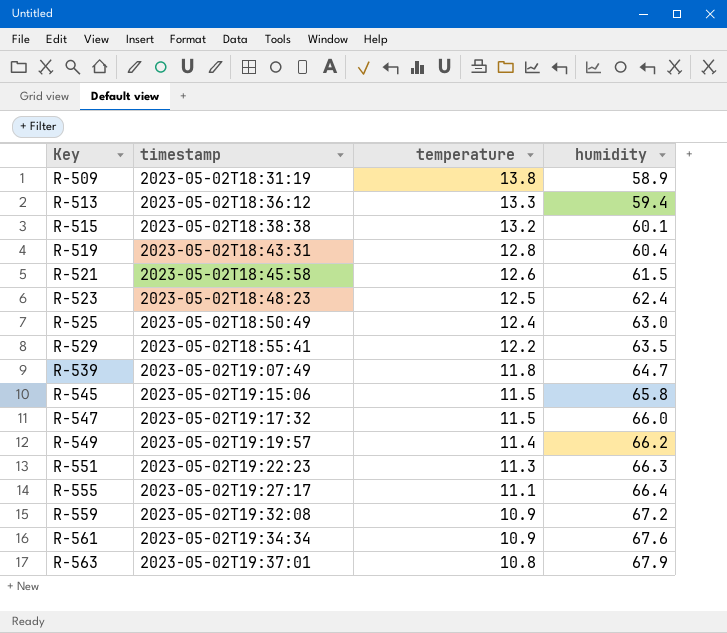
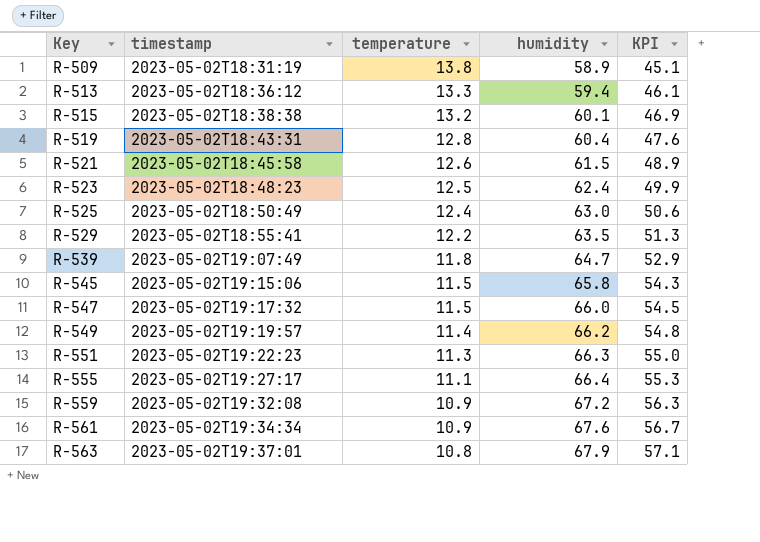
column KPI | formula: none -> [humidity] - [temperature]

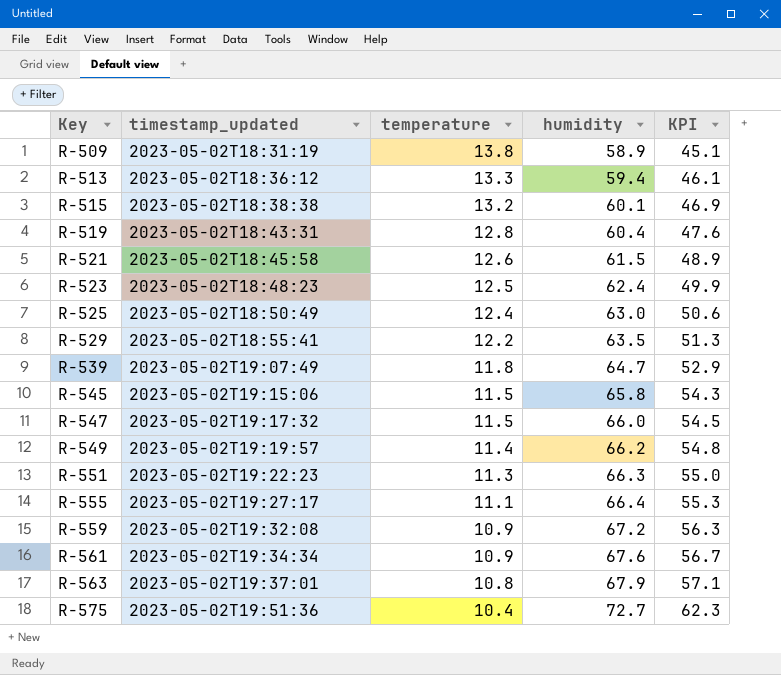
column name: timestamp -> timestamp_updated
row R-575: none -> 2023-05-02T19:51:36 | 10.4 | 72.7 | 62.3

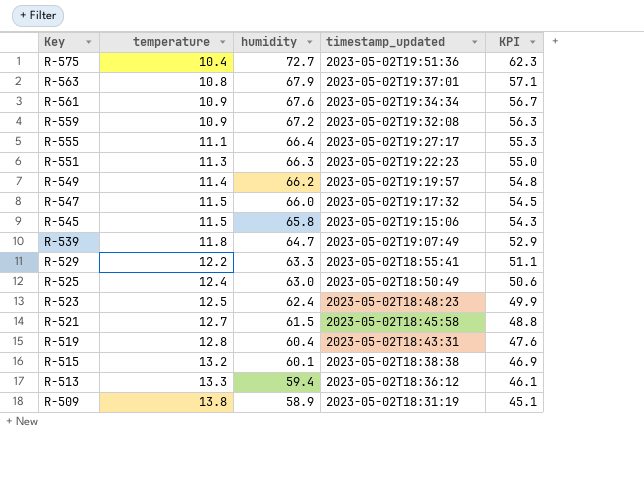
row order: Key ascending -> Key descending
column timestamp_updated | position: 2 -> 4
R-529 | humidity: 63.5 -> 63.3
R-529 | KPI: 51.3 -> 51.1
R-521 | temperature: 12.6 -> 12.7
R-521 | KPI: 48.9 -> 48.8

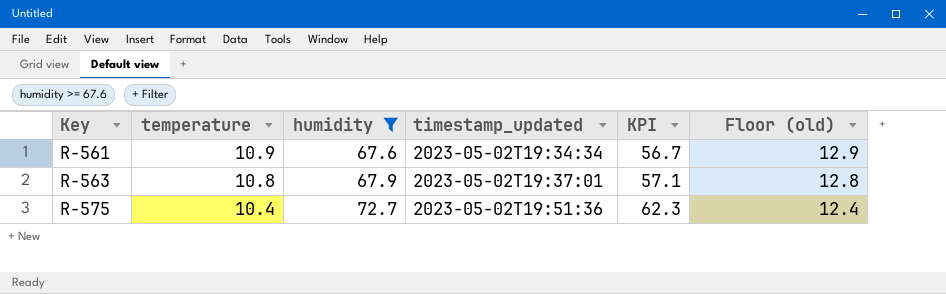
filter: none -> humidity >= 67.6
row order: Key descending -> Key ascending
column Floor (old) | formula: none -> [temperature] + 2

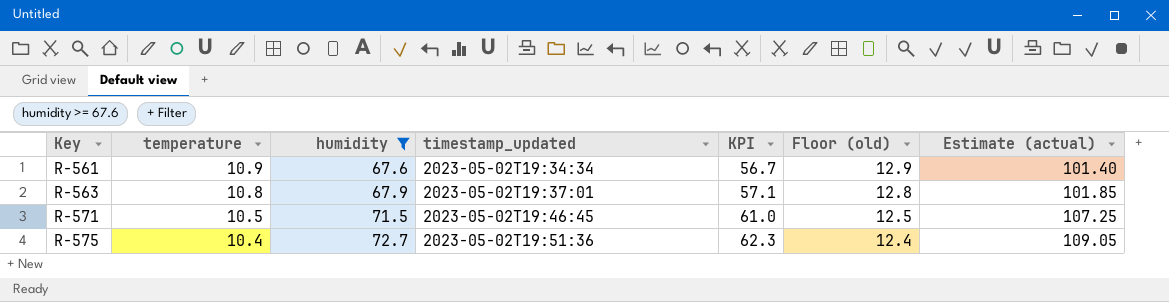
column Estimate (actual) | formula: none -> [humidity] * 1.5
row R-571: none -> 10.5 | 71.5 | 2023-05-02T19:46:45 | 61.0 | 12.5 | 107.25

